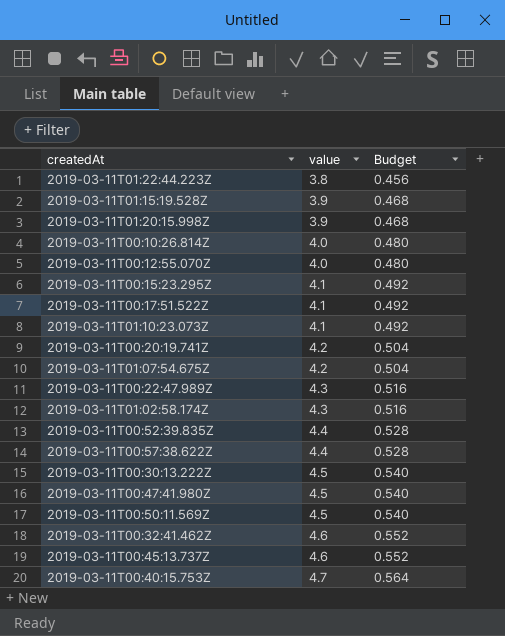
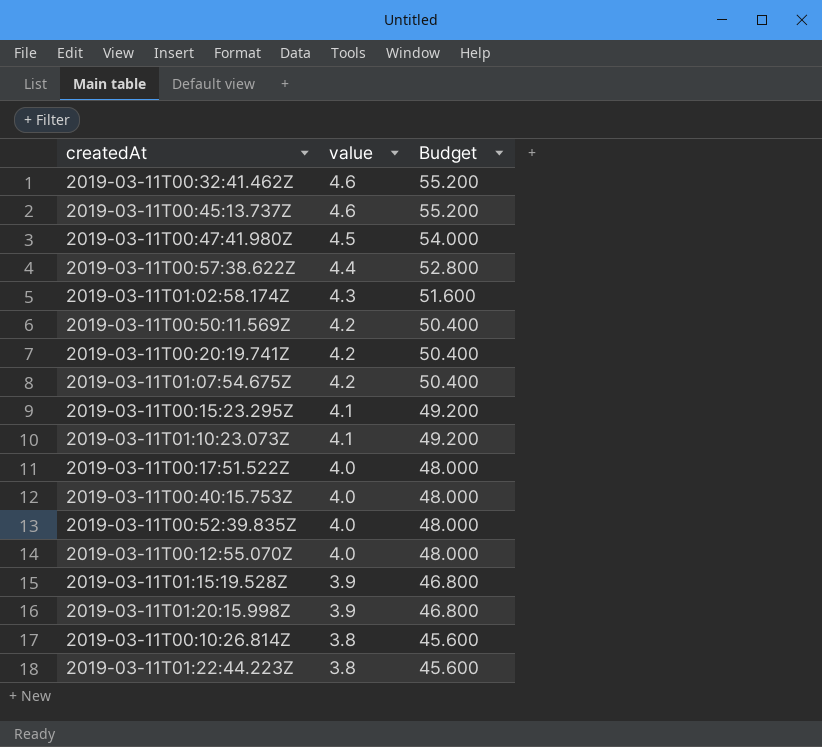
row order: value ascending -> value descending
column Budget | formula: [value] * 0.12 -> [value] * 12
row 2019-03-11T00:22:47.989Z: 4.3 | 0.516 -> none
row 2019-03-11T00:30:13.222Z: 4.5 | 0.540 -> none
2019-03-11T00:50:11.569Z | value: 4.5 -> 4.2
2019-03-11T00:17:51.522Z | value: 4.1 -> 4.0
2019-03-11T00:40:15.753Z | value: 4.7 -> 4.0
2019-03-11T00:52:39.835Z | value: 4.4 -> 4.0
2019-03-11T00:10:26.814Z | value: 4.0 -> 3.8

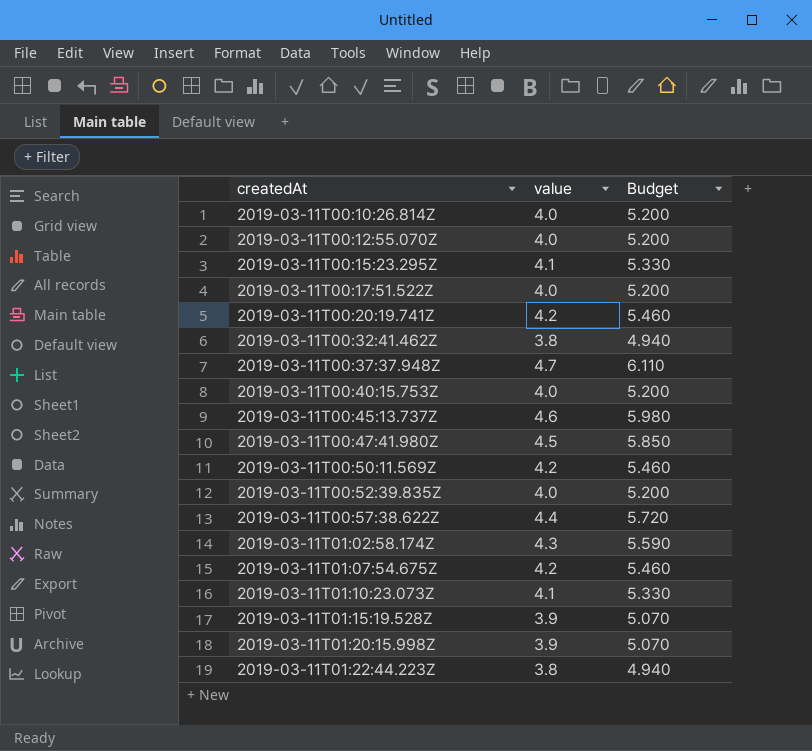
row order: value descending -> createdAt ascending
column Budget | formula: [value] * 12 -> [value] * 1.3
2019-03-11T00:10:26.814Z | value: 3.8 -> 4.0
2019-03-11T00:32:41.462Z | value: 4.6 -> 3.8
row 2019-03-11T00:37:37.948Z: none -> 4.7 | 6.110

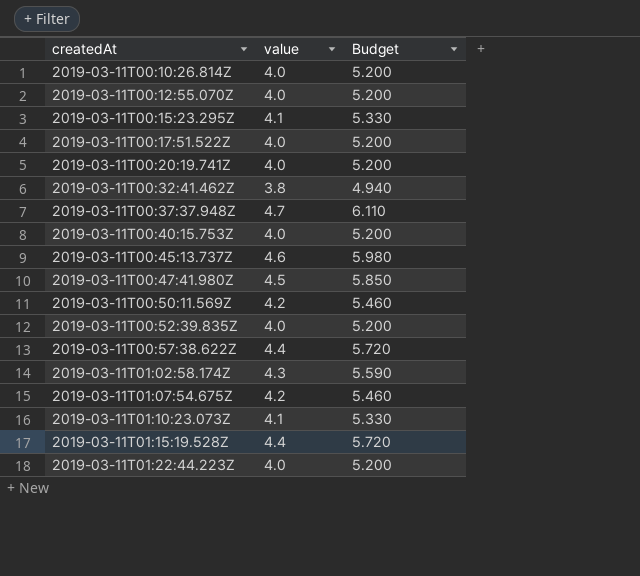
row 2019-03-11T01:20:15.998Z: 3.9 | 5.070 -> none
2019-03-11T00:20:19.741Z | value: 4.2 -> 4.0
2019-03-11T00:20:19.741Z | Budget: 5.460 -> 5.200
2019-03-11T01:15:19.528Z | value: 3.9 -> 4.4
2019-03-11T01:15:19.528Z | Budget: 5.070 -> 5.720
2019-03-11T01:22:44.223Z | value: 3.8 -> 4.0
2019-03-11T01:22:44.223Z | Budget: 4.940 -> 5.200

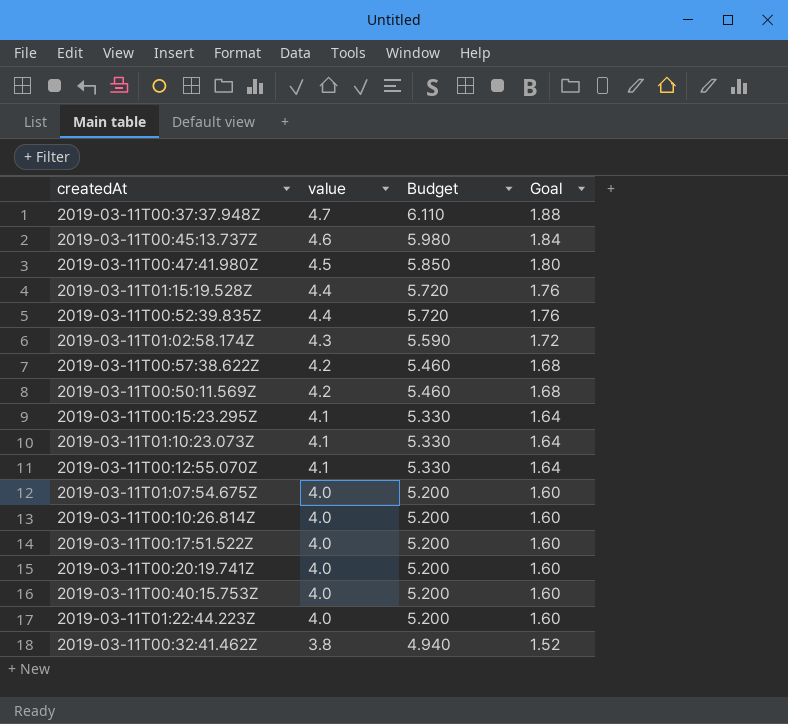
row order: createdAt ascending -> value descending
column Goal | formula: none -> [value] * 0.4
2019-03-11T00:52:39.835Z | value: 4.0 -> 4.4
2019-03-11T00:52:39.835Z | Budget: 5.200 -> 5.720
2019-03-11T00:57:38.622Z | value: 4.4 -> 4.2
2019-03-11T00:57:38.622Z | Budget: 5.720 -> 5.460
2019-03-11T00:12:55.070Z | value: 4.0 -> 4.1
2019-03-11T00:12:55.070Z | Budget: 5.200 -> 5.330
2019-03-11T01:07:54.675Z | value: 4.2 -> 4.0
2019-03-11T01:07:54.675Z | Budget: 5.460 -> 5.200

